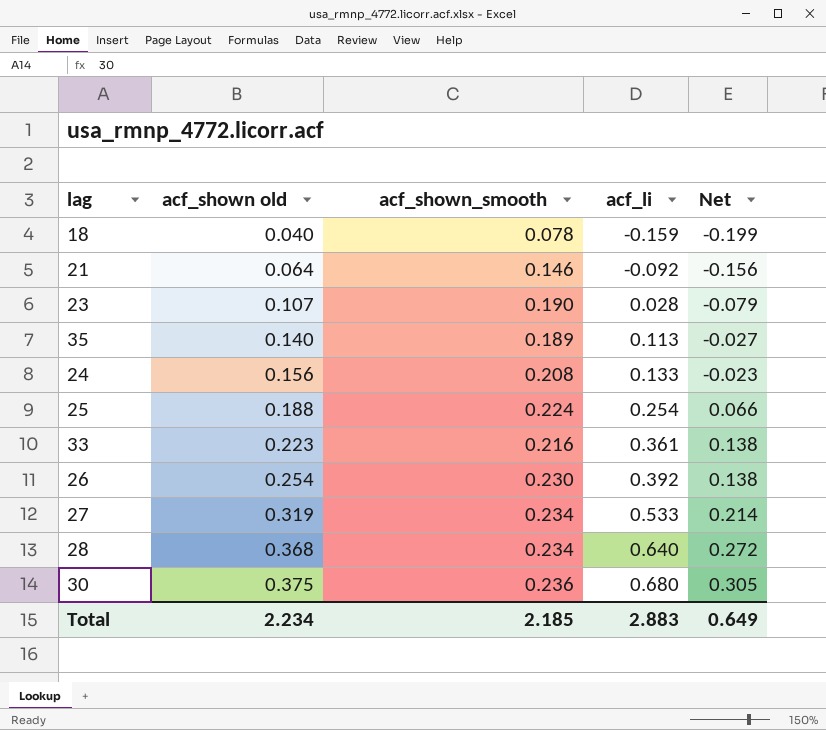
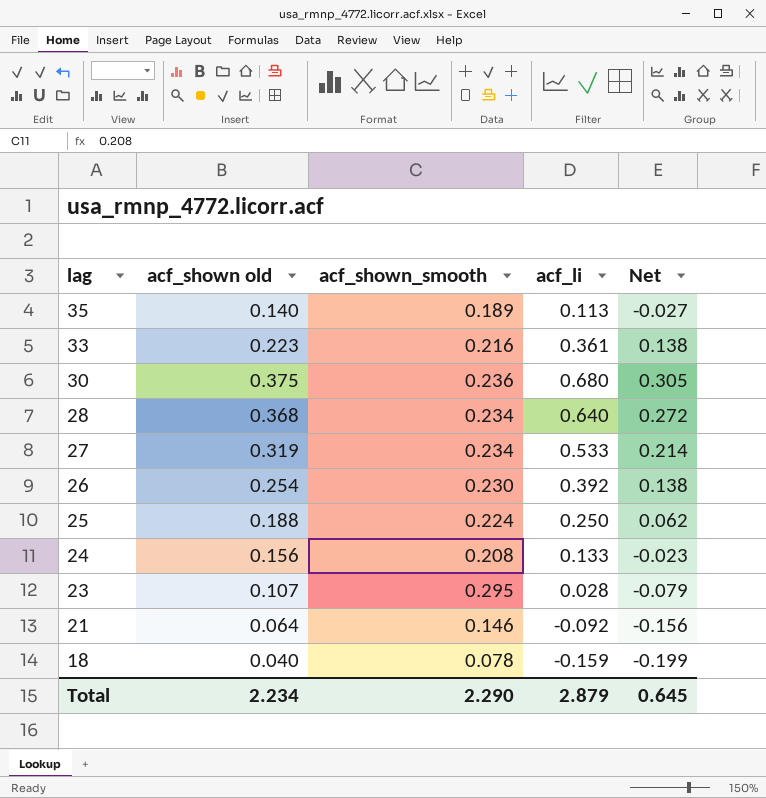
row order: acf_shown old ascending -> lag descending
25 | acf_li: 0.254 -> 0.250
25 | Net: 0.066 -> 0.062
23 | acf_shown_smooth: 0.190 -> 0.295
Total | acf_shown_smooth: 2.185 -> 2.290
Total | acf_li: 2.883 -> 2.879
Total | Net: 0.649 -> 0.645

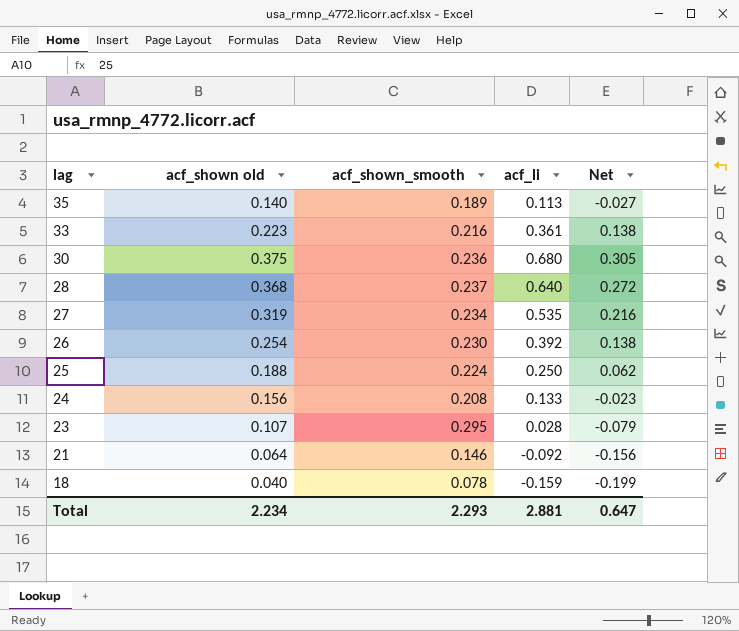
28 | acf_shown_smooth: 0.234 -> 0.237
27 | acf_li: 0.533 -> 0.535
27 | Net: 0.214 -> 0.216
Total | acf_shown_smooth: 2.290 -> 2.293
Total | acf_li: 2.879 -> 2.881
Total | Net: 0.645 -> 0.647

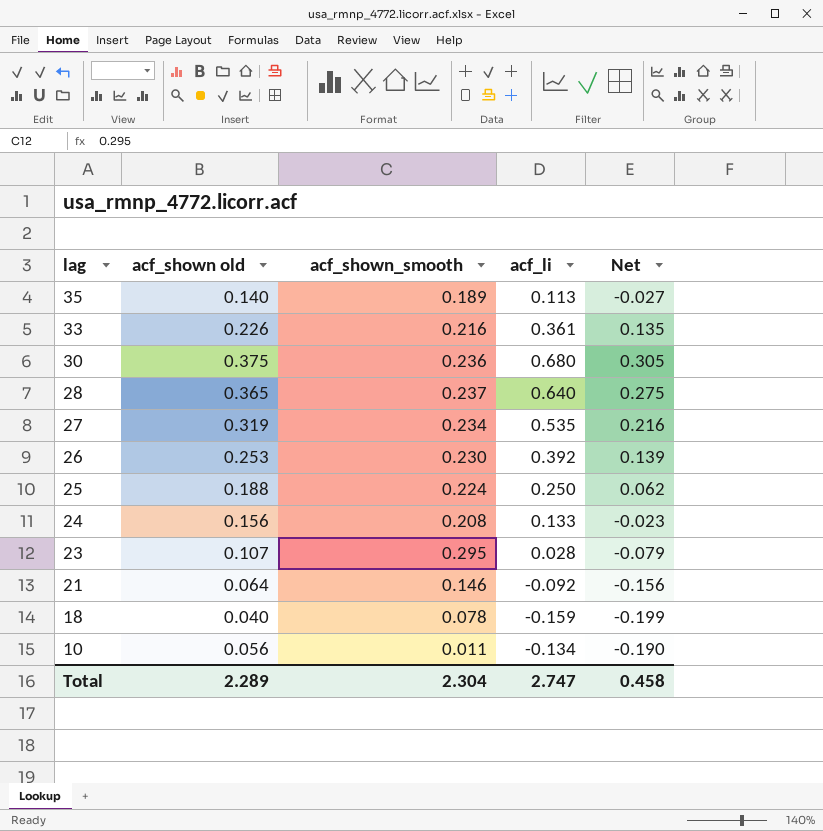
33 | acf_shown old: 0.223 -> 0.226
33 | Net: 0.138 -> 0.135
28 | acf_shown old: 0.368 -> 0.365
28 | Net: 0.272 -> 0.275
26 | acf_shown old: 0.254 -> 0.253
26 | Net: 0.138 -> 0.139
row 10: none -> 0.056 | 0.011 | -0.134 | -0.190
Total | acf_shown old: 2.234 -> 2.289
Total | acf_shown_smooth: 2.293 -> 2.304
Total | acf_li: 2.881 -> 2.747
Total | Net: 0.647 -> 0.458

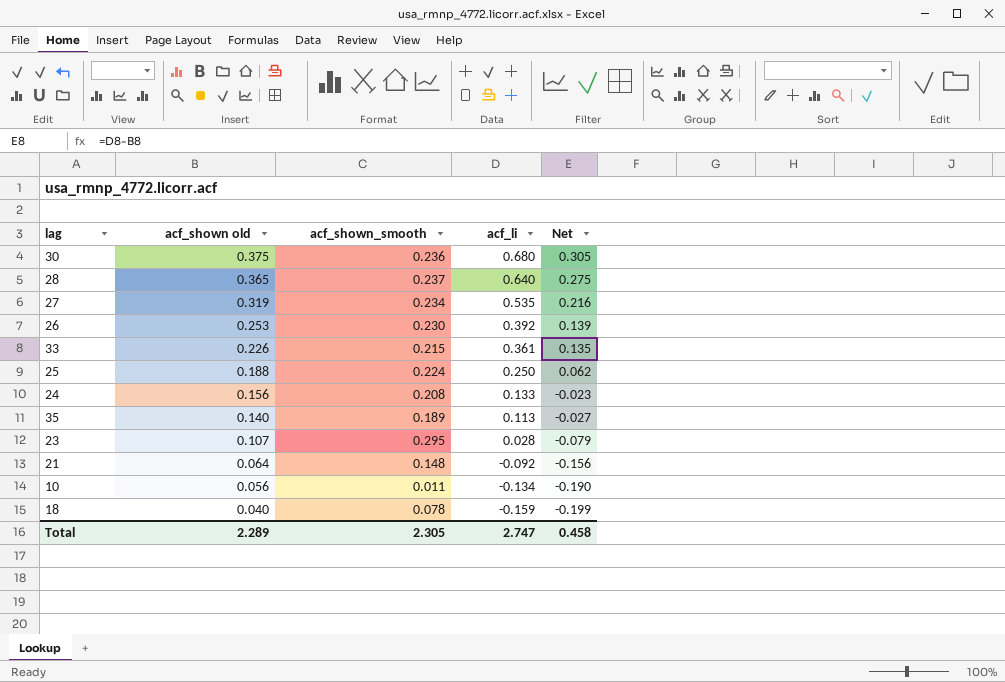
row order: lag descending -> acf_shown old descending
33 | acf_shown_smooth: 0.216 -> 0.215
21 | acf_shown_smooth: 0.146 -> 0.148
Total | acf_shown_smooth: 2.304 -> 2.305

